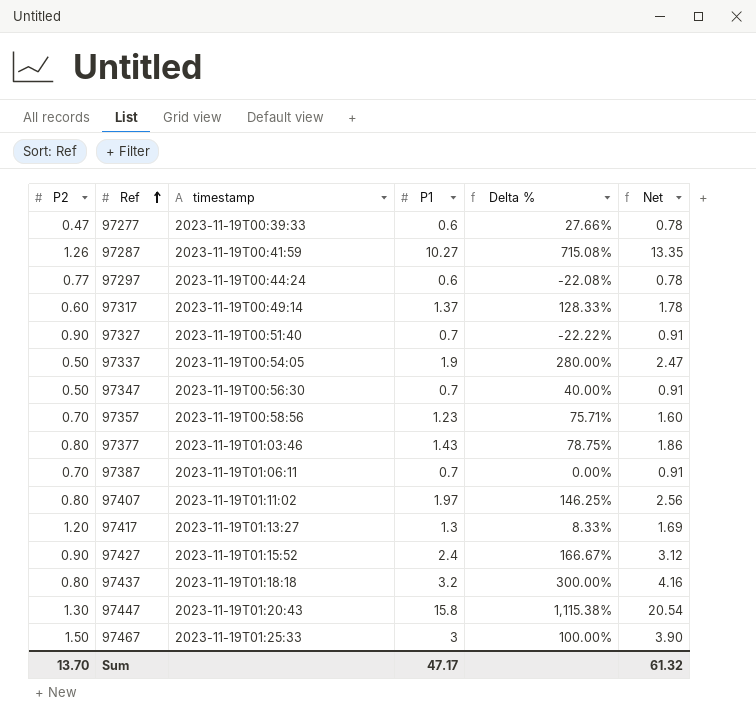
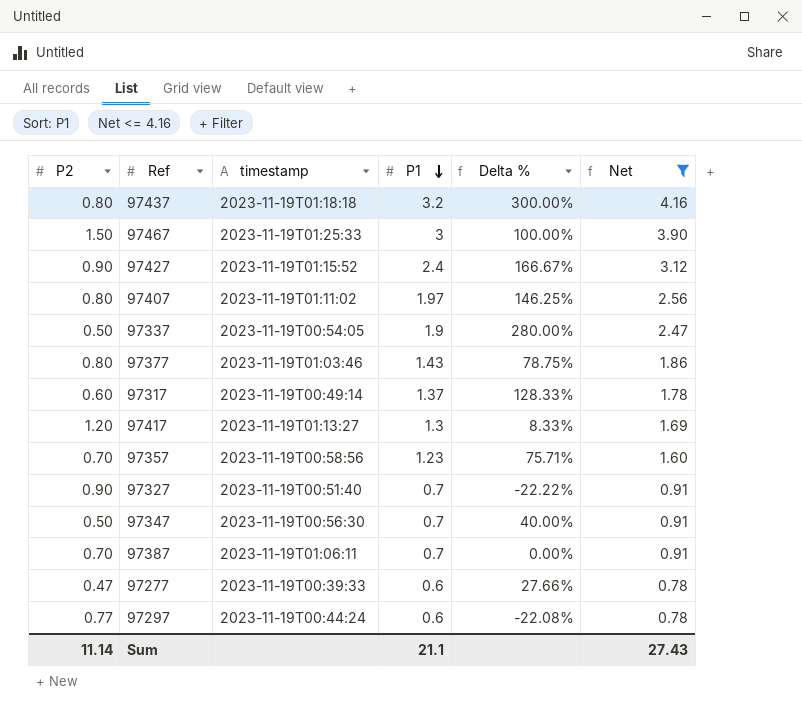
filter: none -> Net <= 4.16
row order: Ref ascending -> P1 descending
Sum | P2: 13.70 -> 11.14
Sum | P1: 47.17 -> 21.1
Sum | Net: 61.32 -> 27.43

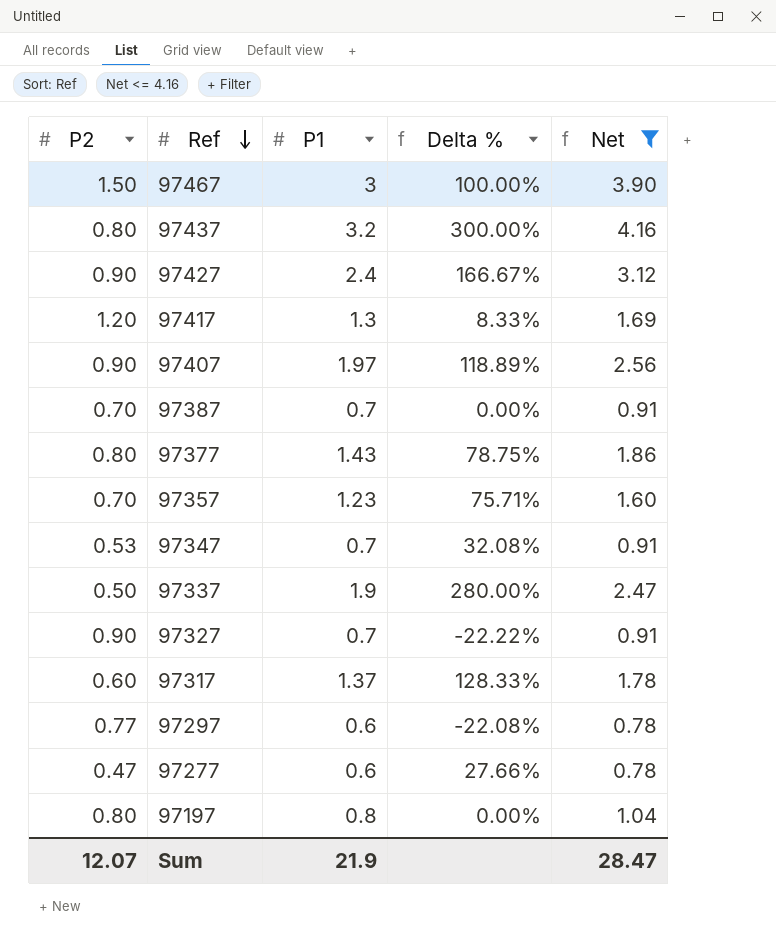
row order: P1 descending -> Ref descending
column timestamp | position: 3 -> none
97407 | P2: 0.80 -> 0.90
97407 | Delta %: 146.25% -> 118.89%
97347 | P2: 0.50 -> 0.53
97347 | Delta %: 40.00% -> 32.08%
row 97197: none -> 0.80 | 0.8 | 0.00% | 1.04
Sum | P2: 11.14 -> 12.07
Sum | P1: 21.1 -> 21.9
Sum | Net: 27.43 -> 28.47

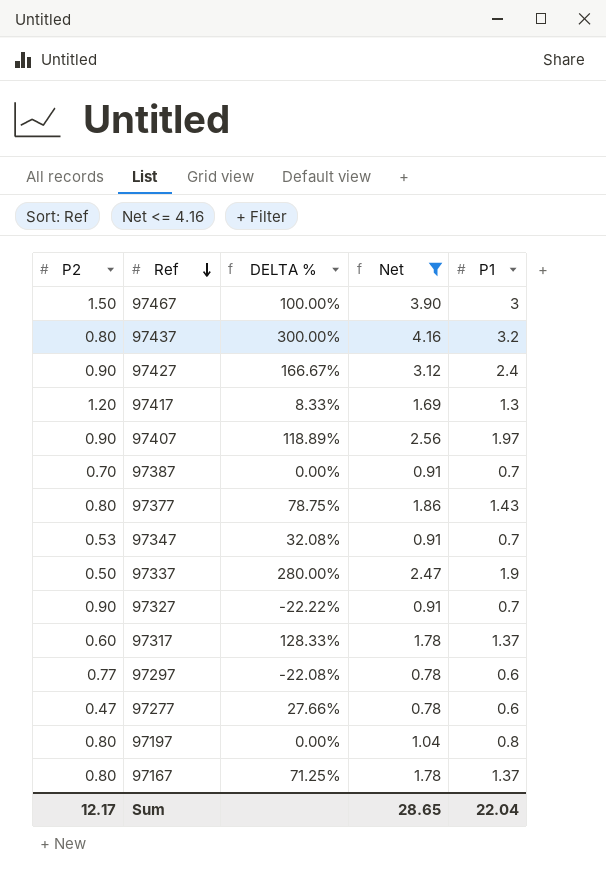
column name: Delta % -> DELTA %
column P1 | position: 3 -> 5
row 97357: 0.70 | 1.23 | 75.71% | 1.60 -> none
row 97167: none -> 0.80 | 71.25% | 1.78 | 1.37
Sum | P2: 12.07 -> 12.17
Sum | Net: 28.47 -> 28.65
Sum | P1: 21.9 -> 22.04

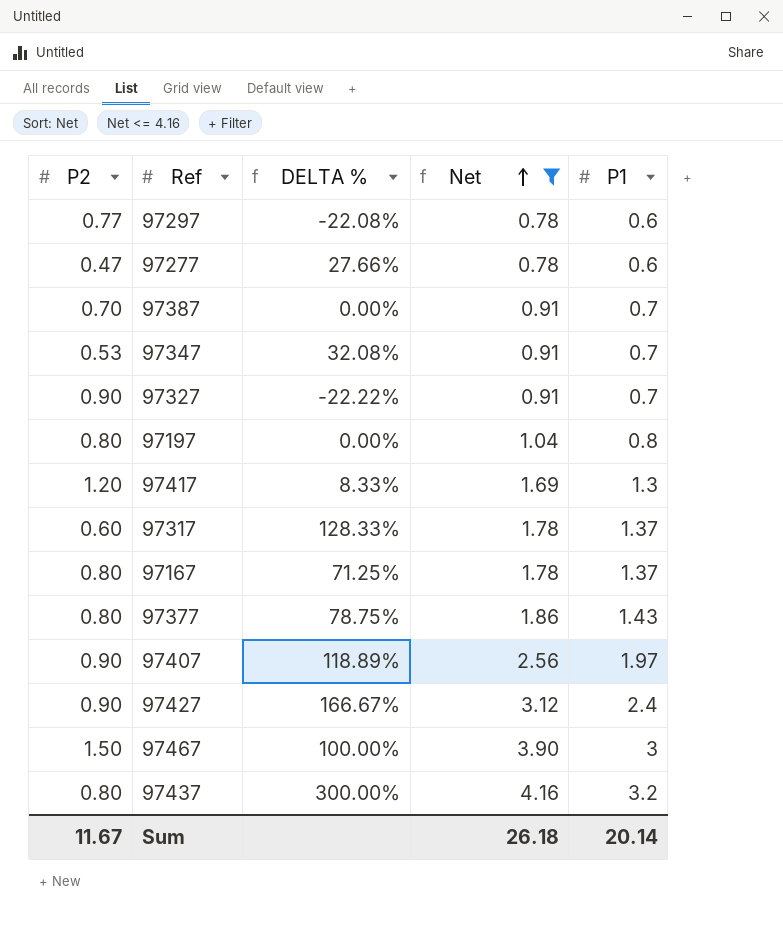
row order: Ref descending -> Net ascending
row 97337: 0.50 | 280.00% | 2.47 | 1.9 -> none
Sum | P2: 12.17 -> 11.67
Sum | Net: 28.65 -> 26.18
Sum | P1: 22.04 -> 20.14

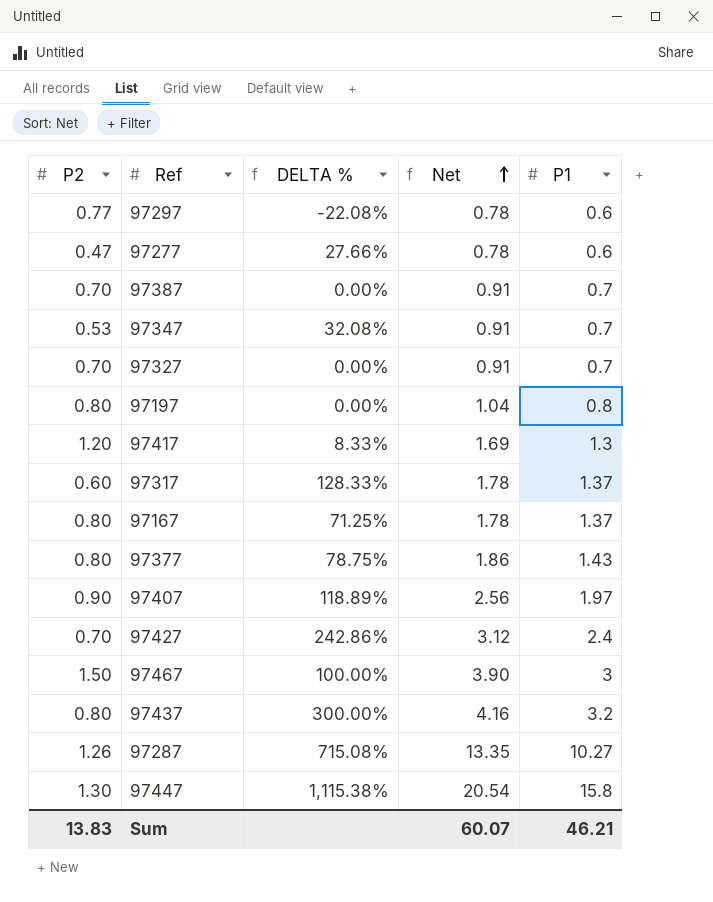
filter: Net <= 4.16 -> none
97327 | P2: 0.90 -> 0.70
97327 | DELTA %: -22.22% -> 0.00%
97427 | P2: 0.90 -> 0.70
97427 | DELTA %: 166.67% -> 242.86%
Sum | P2: 11.67 -> 13.83
Sum | Net: 26.18 -> 60.07
Sum | P1: 20.14 -> 46.21

